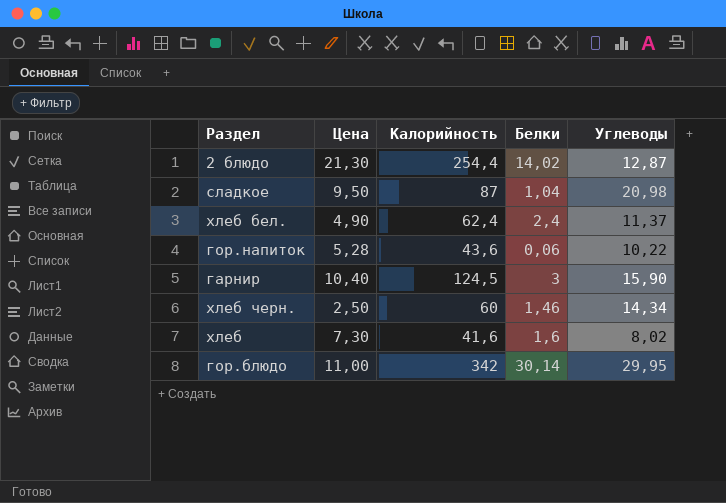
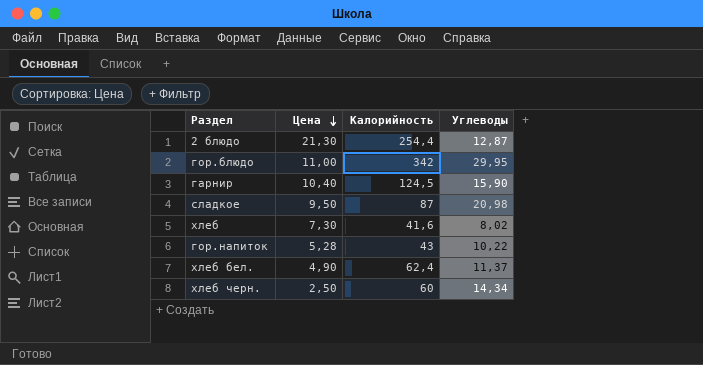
row order: none -> Цена descending
column Белки | position: 4 -> none
гор.напиток | Калорийность: 43,6 -> 43

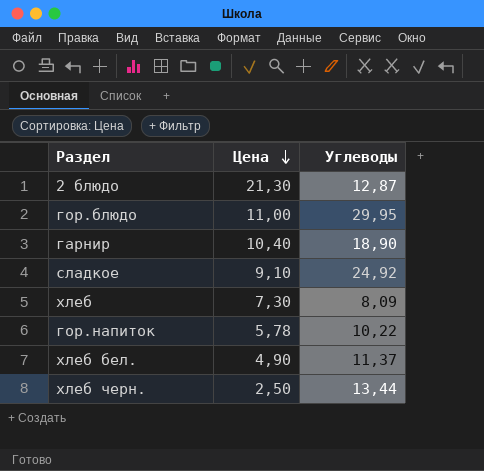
column Калорийность | position: 3 -> none
гарнир | Углеводы: 15,90 -> 18,90
сладкое | Цена: 9,50 -> 9,10
сладкое | Углеводы: 20,98 -> 24,92
хлеб | Углеводы: 8,02 -> 8,09
гор.напиток | Цена: 5,28 -> 5,78
хлеб черн. | Углеводы: 14,34 -> 13,44

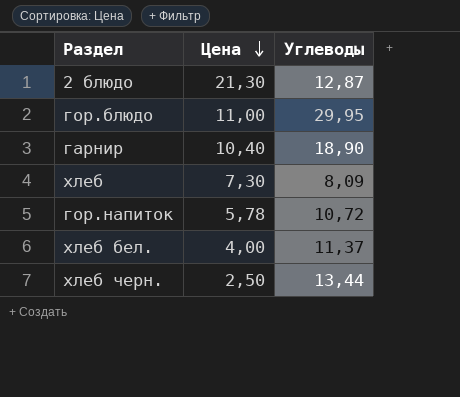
row сладкое: 9,10 | 24,92 -> none
гор.напиток | Углеводы: 10,22 -> 10,72
хлеб бел. | Цена: 4,90 -> 4,00

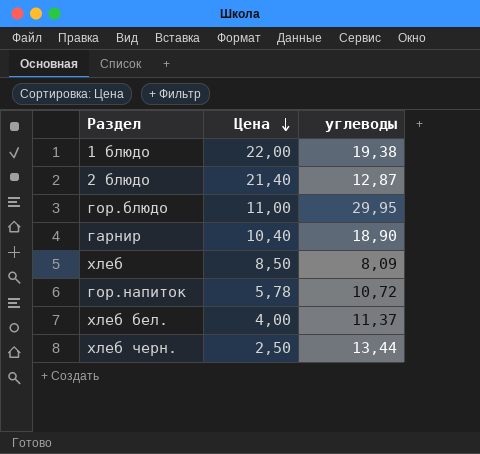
column name: Углеводы -> углеводы
row 1 блюдо: none -> 22,00 | 19,38
2 блюдо | Цена: 21,30 -> 21,40
хлеб | Цена: 7,30 -> 8,50

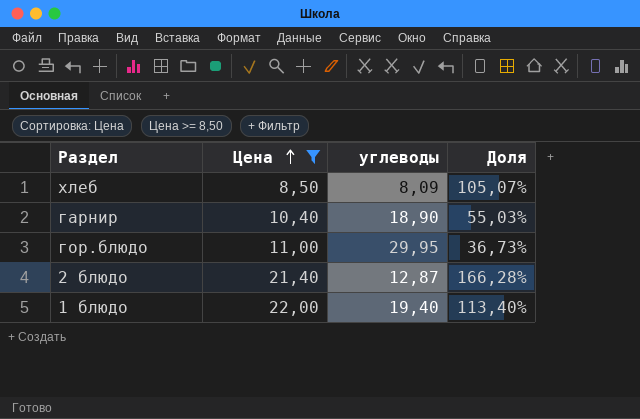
filter: none -> Цена >= 8,50
row order: Цена descending -> Цена ascending
column Доля | formula: none -> [Цена] / [углеводы]
1 блюдо | углеводы: 19,38 -> 19,40

